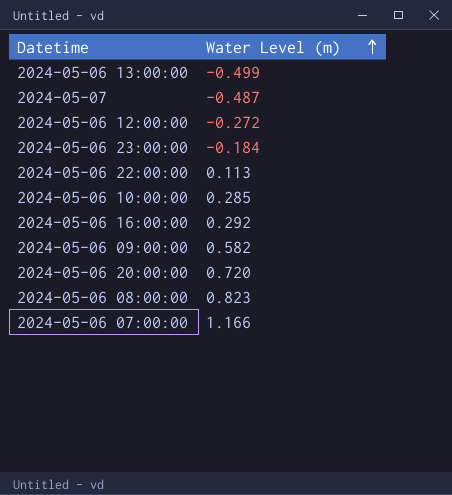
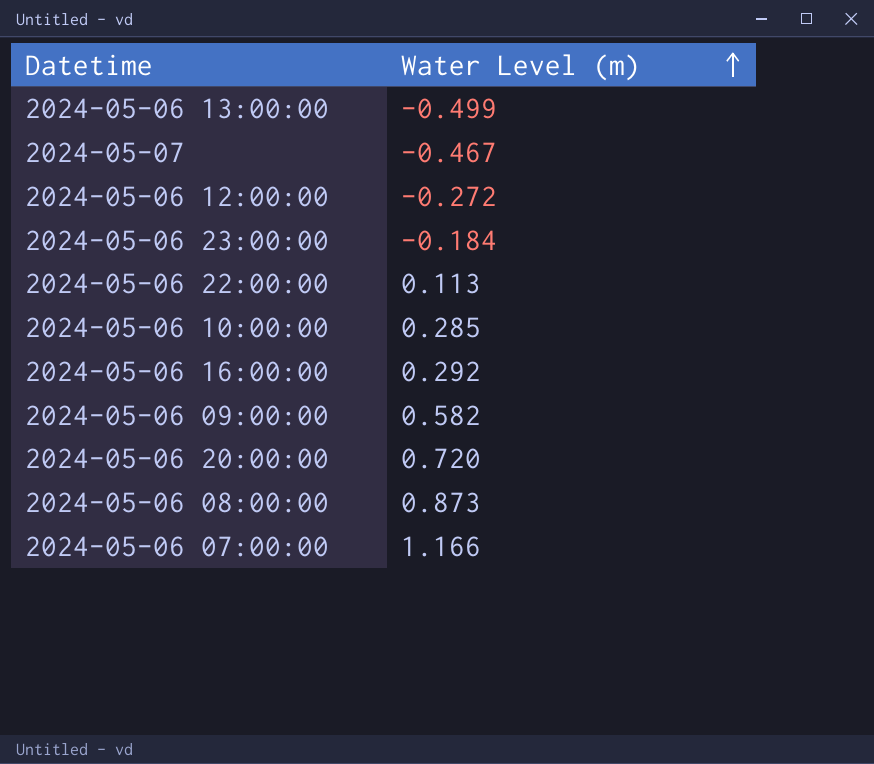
2024-05-07 | Water Level (m): -0.487 -> -0.467
2024-05-06 08:00:00 | Water Level (m): 0.823 -> 0.873

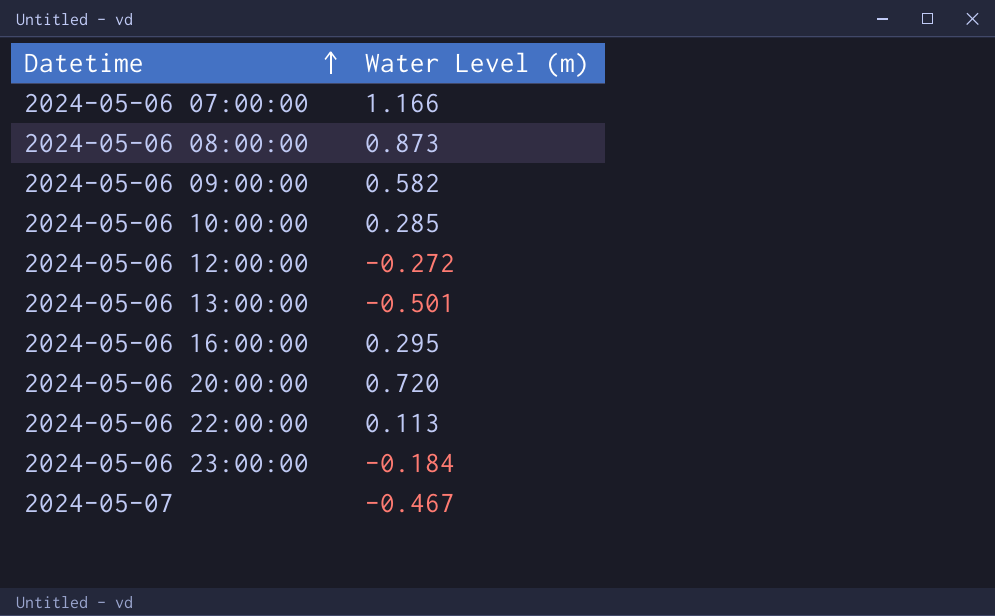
row order: Water Level (m) ascending -> Datetime ascending
2024-05-06 13:00:00 | Water Level (m): -0.499 -> -0.501
2024-05-06 16:00:00 | Water Level (m): 0.292 -> 0.295

